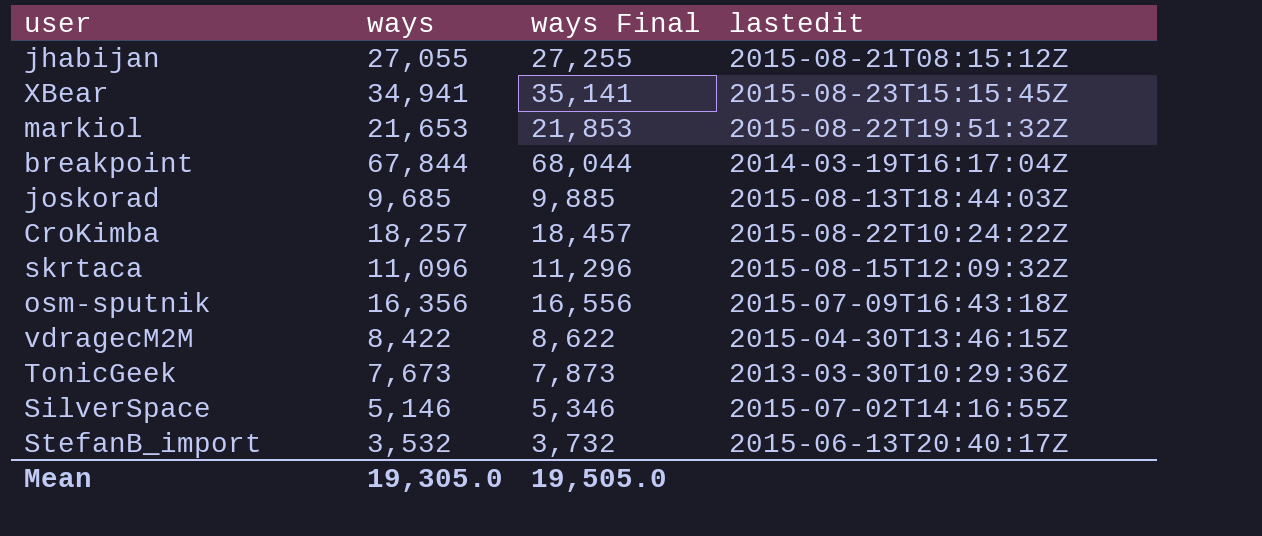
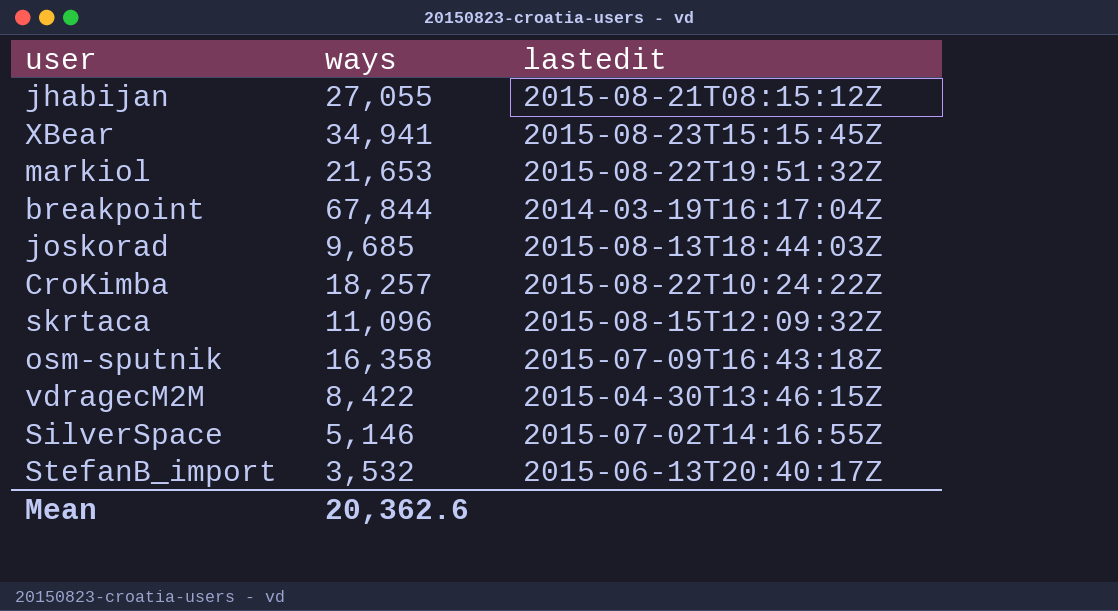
column ways Final | formula: [ways] + 200 -> none
row TonicGeek: 7,673 | 7,873 | 2013-03-30T10:29:36Z -> none
osm-sputnik | ways: 16,356 -> 16,358
Mean | ways: 19,305.0 -> 20,362.6

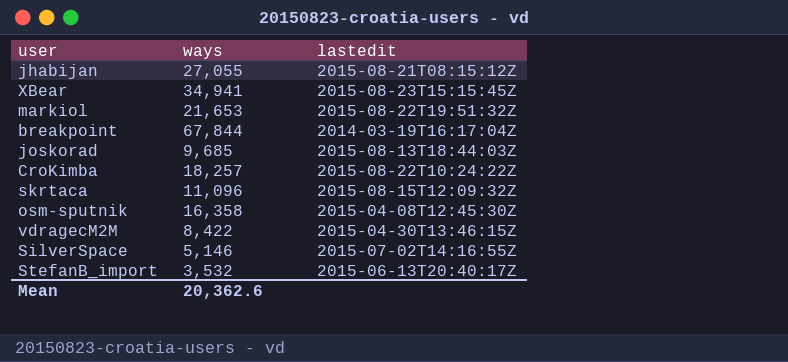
osm-sputnik | lastedit: 2015-07-09T16:43:18Z -> 2015-04-08T12:45:30Z

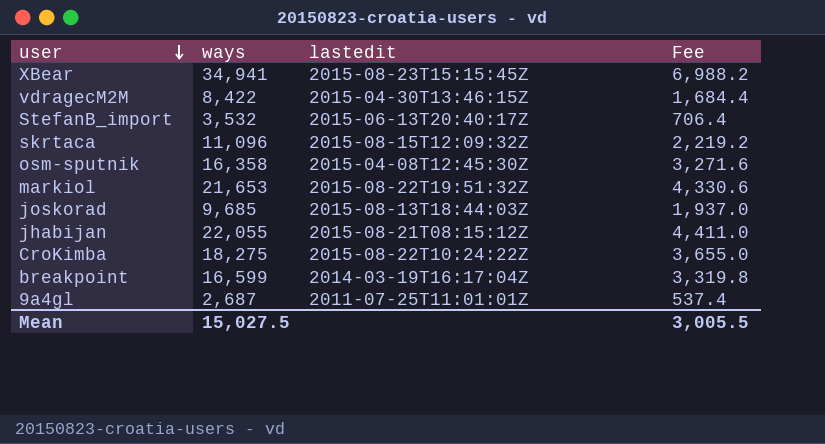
row order: none -> user descending
column Fee | formula: none -> [ways] * 0.2
row SilverSpace: 5,146 | 2015-07-02T14:16:55Z -> none
jhabijan | ways: 27,055 -> 22,055
CroKimba | ways: 18,257 -> 18,275
breakpoint | ways: 67,844 -> 16,599
row 9a4gl: none -> 2,687 | 2011-07-25T11:01:01Z | 537.4
Mean | ways: 20,362.6 -> 15,027.5

